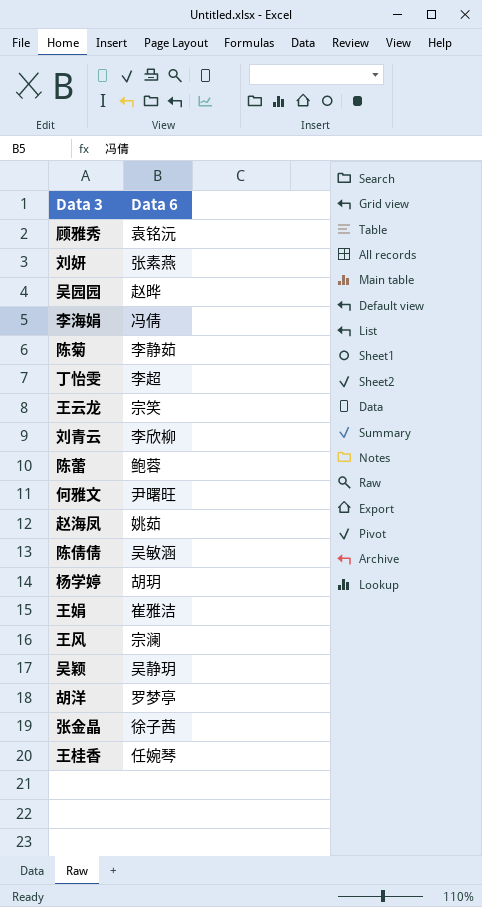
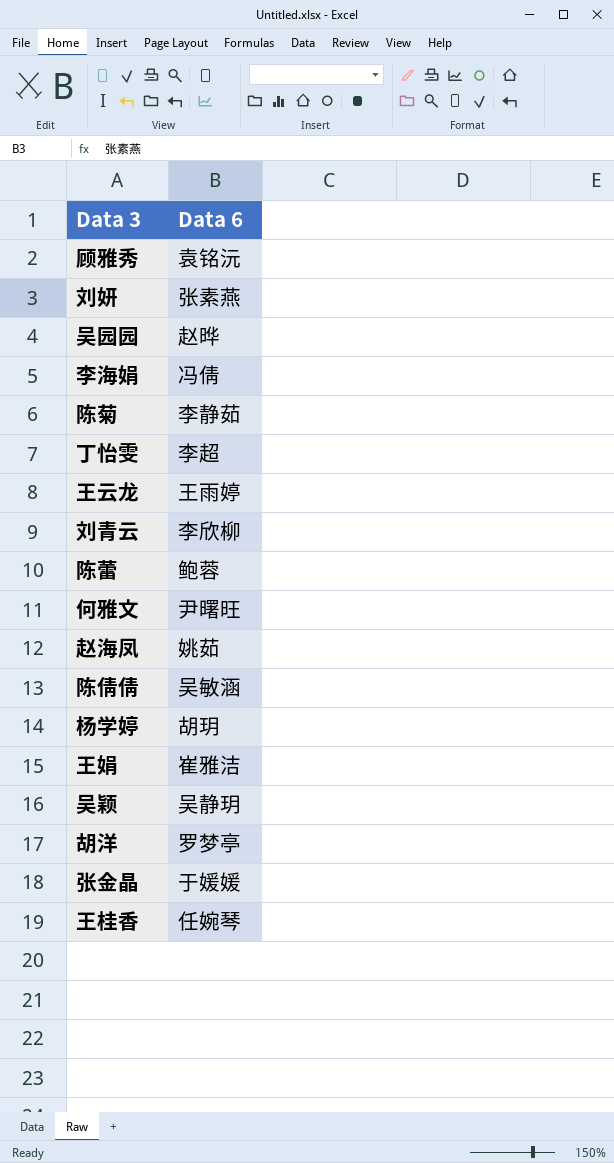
row 王风: 宗澜 -> none
王云龙 | Data 6: 宗笑 -> 王雨婷
张金晶 | Data 6: 徐子茜 -> 于媛媛

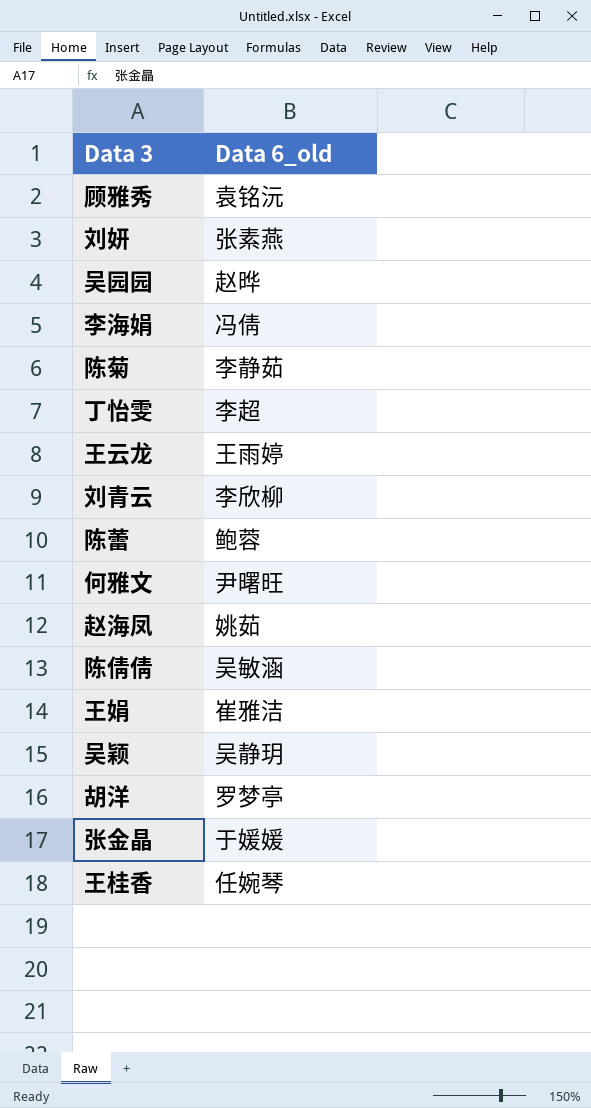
column name: Data 6 -> Data 6_old
row 杨学婷: 胡玥 -> none

